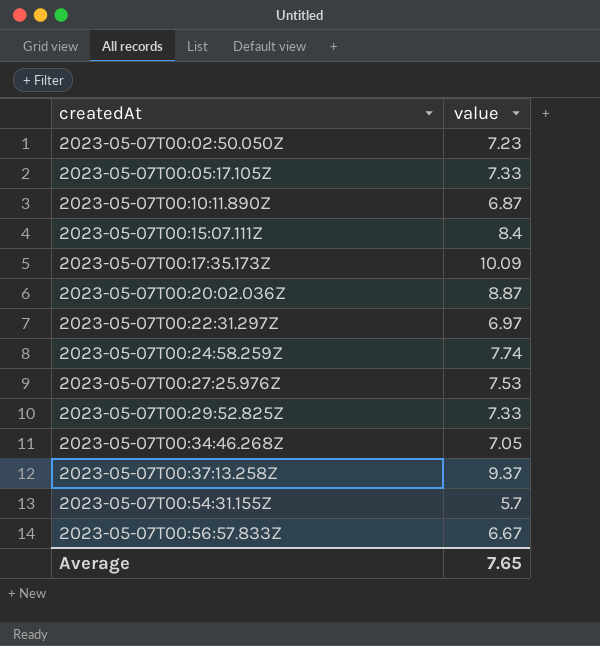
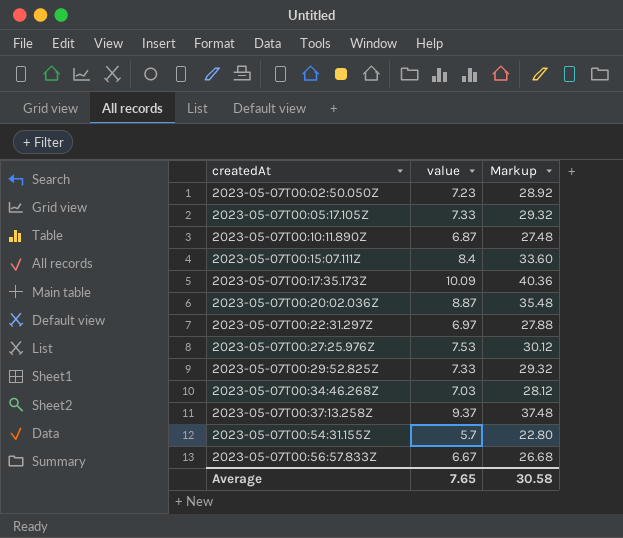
column Markup | formula: none -> [value] * 4
row 2023-05-07T00:24:58.259Z: 7.74 -> none
2023-05-07T00:34:46.268Z | value: 7.05 -> 7.03

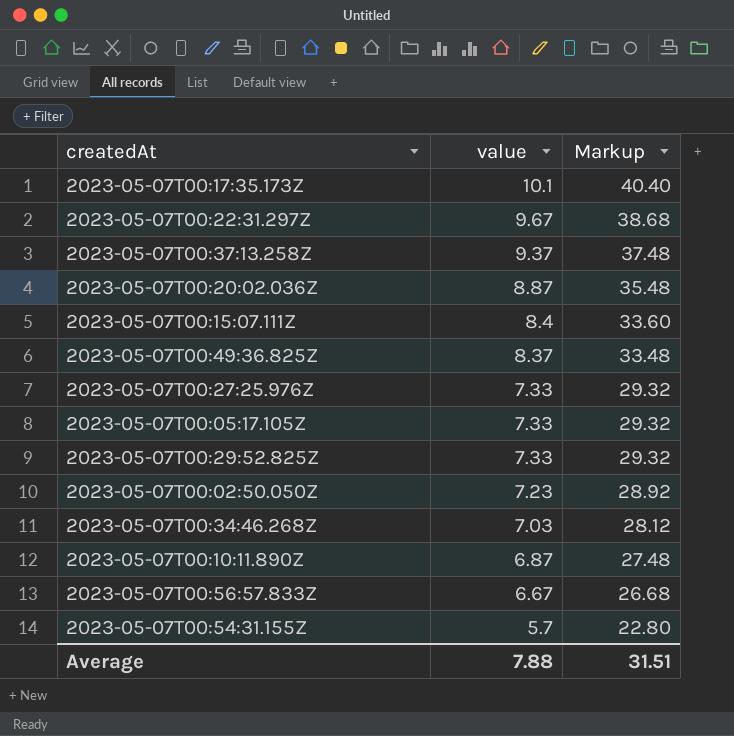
row order: createdAt ascending -> value descending
2023-05-07T00:17:35.173Z | value: 10.09 -> 10.1
2023-05-07T00:17:35.173Z | Markup: 40.36 -> 40.40
2023-05-07T00:22:31.297Z | value: 6.97 -> 9.67
2023-05-07T00:22:31.297Z | Markup: 27.88 -> 38.68
row 2023-05-07T00:49:36.825Z: none -> 8.37 | 33.48
2023-05-07T00:27:25.976Z | value: 7.53 -> 7.33
2023-05-07T00:27:25.976Z | Markup: 30.12 -> 29.32
Average | value: 7.65 -> 7.88
Average | Markup: 30.58 -> 31.51

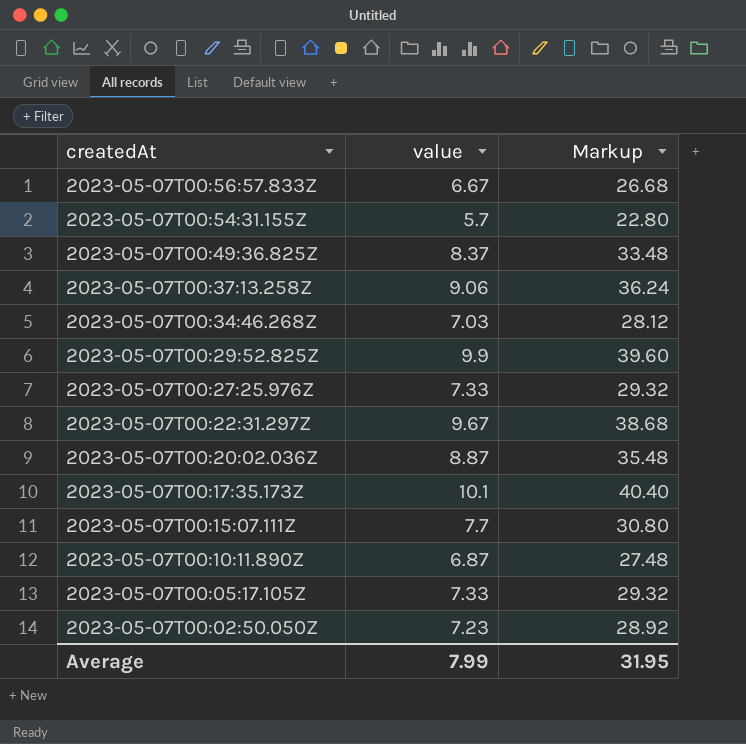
row order: value descending -> createdAt descending
2023-05-07T00:37:13.258Z | value: 9.37 -> 9.06
2023-05-07T00:37:13.258Z | Markup: 37.48 -> 36.24
2023-05-07T00:29:52.825Z | value: 7.33 -> 9.9
2023-05-07T00:29:52.825Z | Markup: 29.32 -> 39.60
2023-05-07T00:15:07.111Z | value: 8.4 -> 7.7
2023-05-07T00:15:07.111Z | Markup: 33.60 -> 30.80
Average | value: 7.88 -> 7.99
Average | Markup: 31.51 -> 31.95

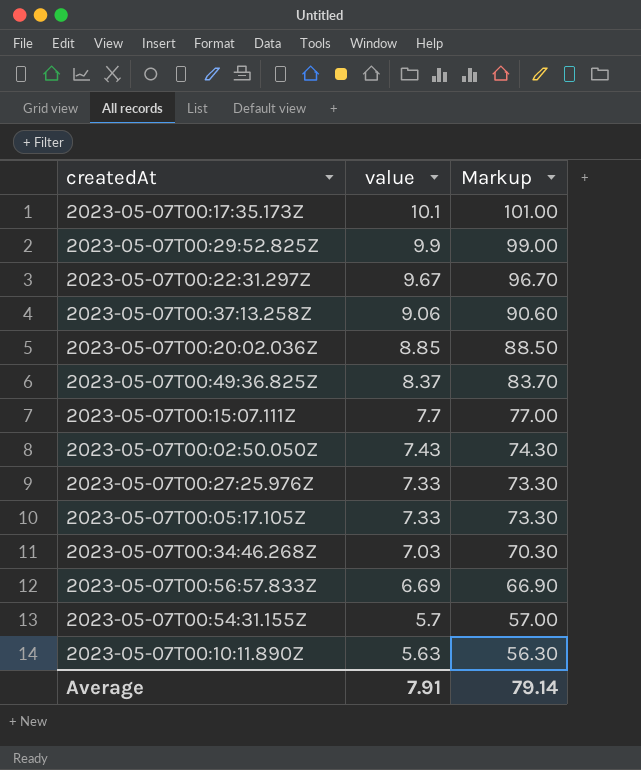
row order: createdAt descending -> value descending
column Markup | formula: [value] * 4 -> [value] * 10
2023-05-07T00:20:02.036Z | value: 8.87 -> 8.85
2023-05-07T00:02:50.050Z | value: 7.23 -> 7.43
2023-05-07T00:56:57.833Z | value: 6.67 -> 6.69
2023-05-07T00:10:11.890Z | value: 6.87 -> 5.63
Average | value: 7.99 -> 7.91
Average | Markup: 31.95 -> 79.14

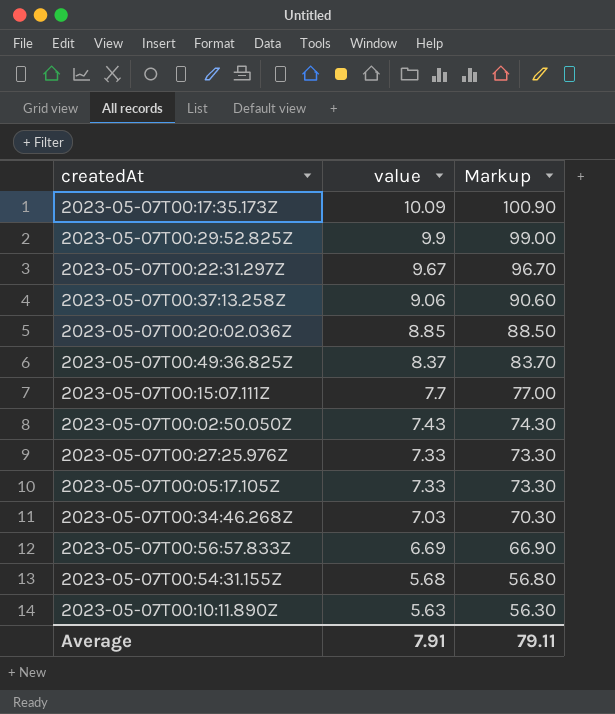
2023-05-07T00:17:35.173Z | value: 10.1 -> 10.09
2023-05-07T00:17:35.173Z | Markup: 101.00 -> 100.90
2023-05-07T00:54:31.155Z | value: 5.7 -> 5.68
2023-05-07T00:54:31.155Z | Markup: 57.00 -> 56.80
Average | Markup: 79.14 -> 79.11

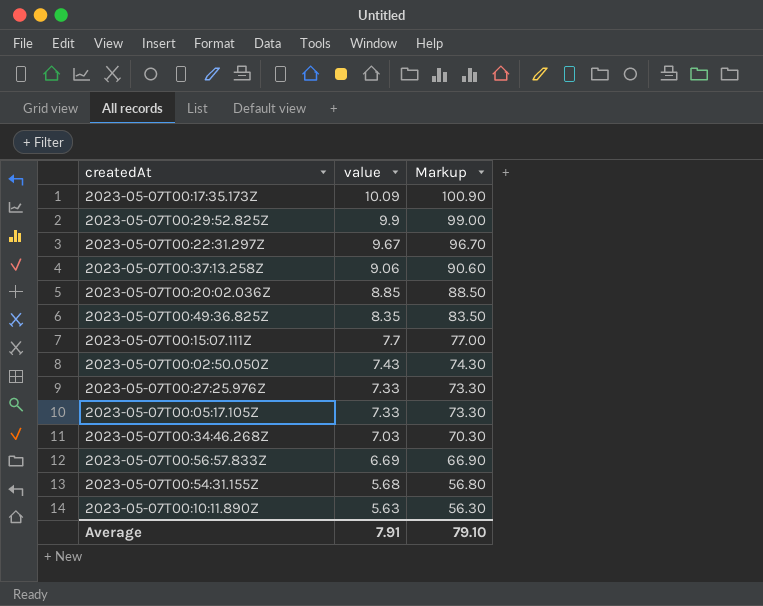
2023-05-07T00:49:36.825Z | value: 8.37 -> 8.35
2023-05-07T00:49:36.825Z | Markup: 83.70 -> 83.50
Average | Markup: 79.11 -> 79.10

